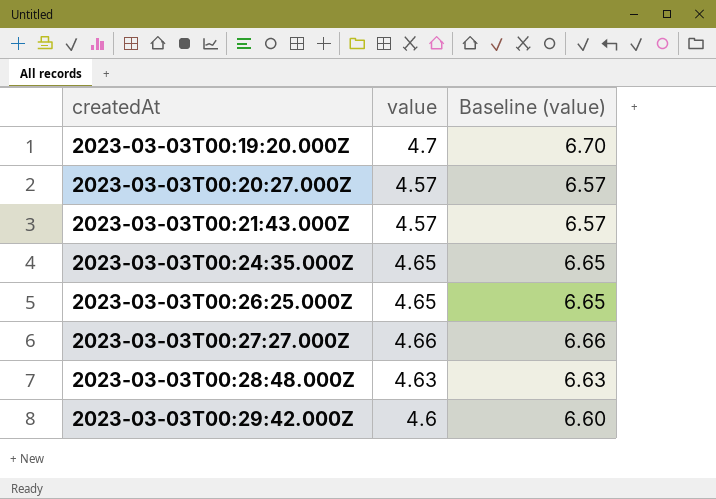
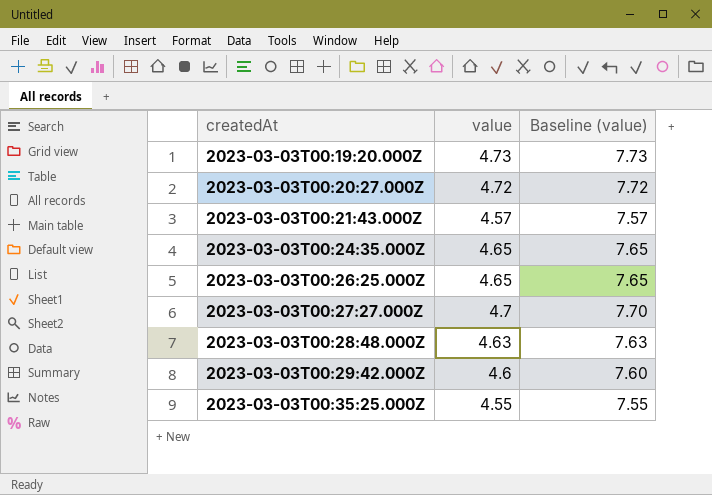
column Baseline (value) | formula: [value] + 2 -> [value] + 3
2023-03-03T00:19:20.000Z | value: 4.7 -> 4.73
2023-03-03T00:20:27.000Z | value: 4.57 -> 4.72
2023-03-03T00:27:27.000Z | value: 4.66 -> 4.7
row 2023-03-03T00:35:25.000Z: none -> 4.55 | 7.55

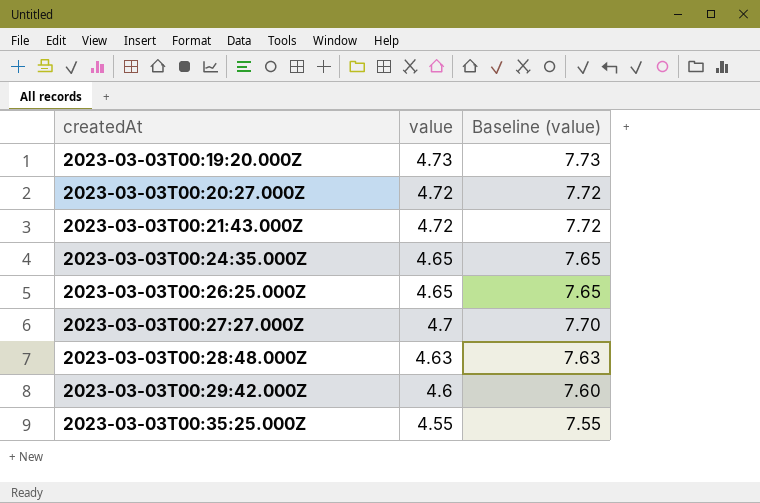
2023-03-03T00:21:43.000Z | value: 4.57 -> 4.72
2023-03-03T00:21:43.000Z | Baseline (value): 7.57 -> 7.72

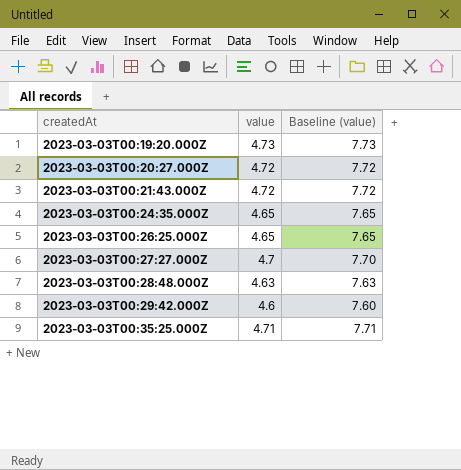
2023-03-03T00:35:25.000Z | value: 4.55 -> 4.71
2023-03-03T00:35:25.000Z | Baseline (value): 7.55 -> 7.71

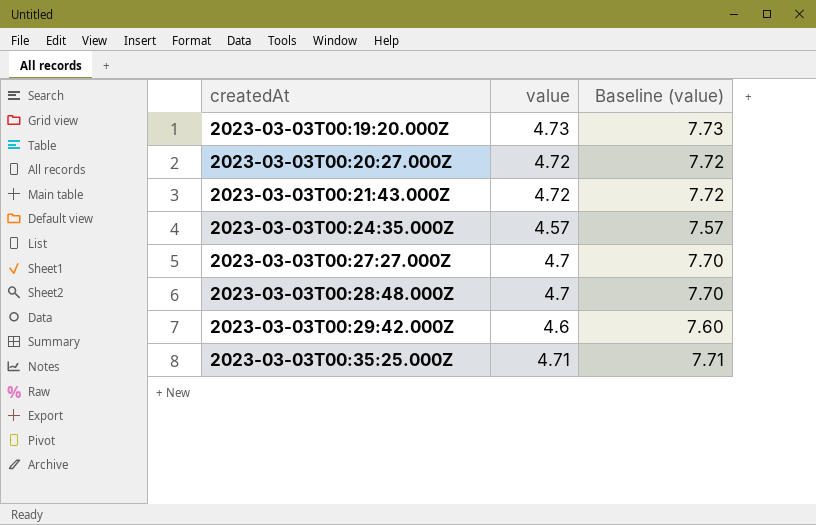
row 2023-03-03T00:26:25.000Z: 4.65 | 7.65 -> none
2023-03-03T00:24:35.000Z | value: 4.65 -> 4.57
2023-03-03T00:24:35.000Z | Baseline (value): 7.65 -> 7.57
2023-03-03T00:28:48.000Z | value: 4.63 -> 4.7
2023-03-03T00:28:48.000Z | Baseline (value): 7.63 -> 7.70

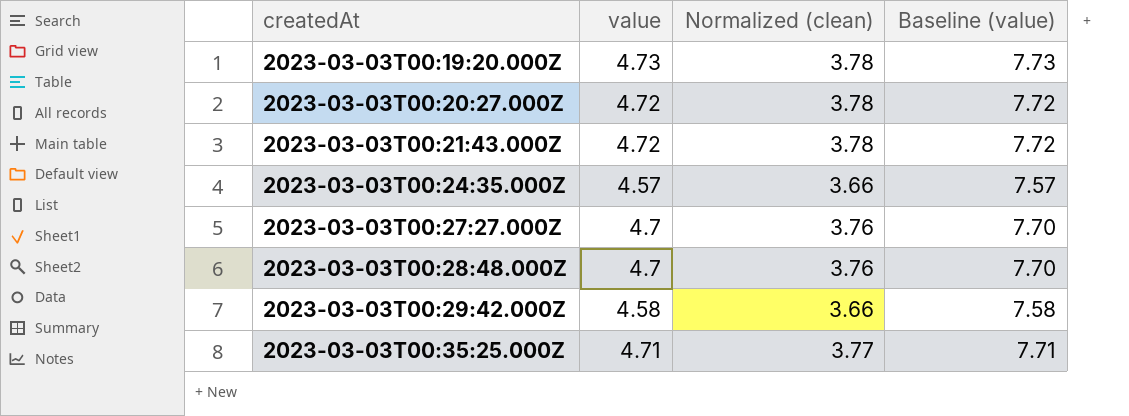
column Normalized (clean) | formula: none -> [value] * 0.8
2023-03-03T00:29:42.000Z | value: 4.6 -> 4.58
2023-03-03T00:29:42.000Z | Baseline (value): 7.60 -> 7.58

